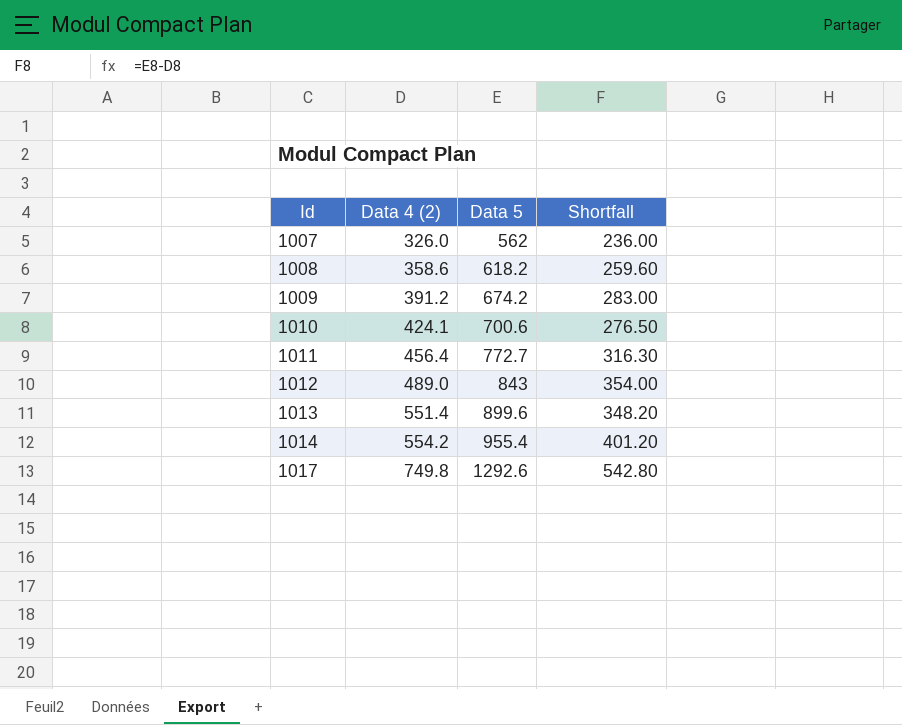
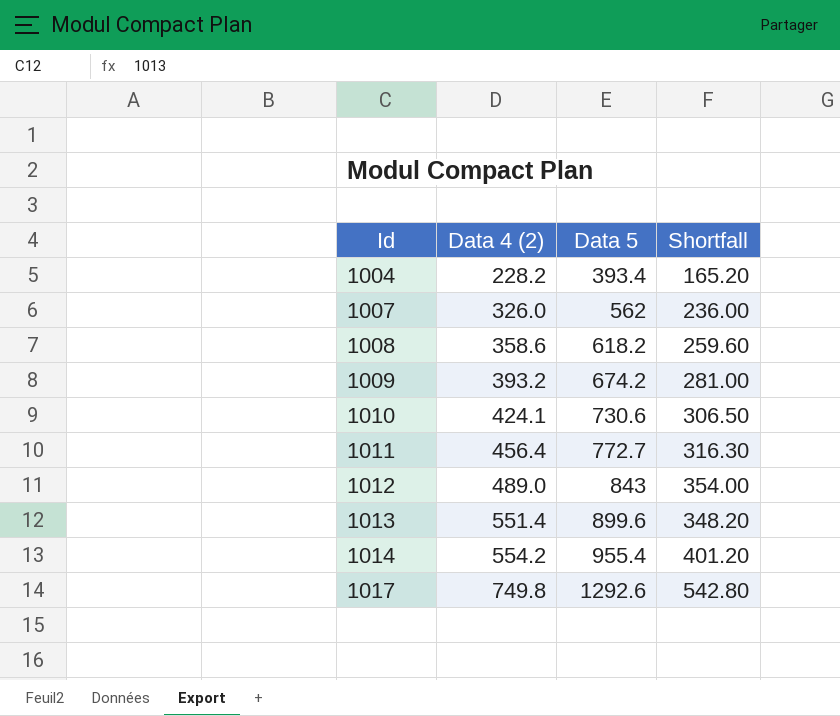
row 1004: none -> 228.2 | 393.4 | 165.20
1009 | Data 4 (2): 391.2 -> 393.2
1009 | Shortfall: 283.00 -> 281.00
1010 | Data 5: 700.6 -> 730.6
1010 | Shortfall: 276.50 -> 306.50

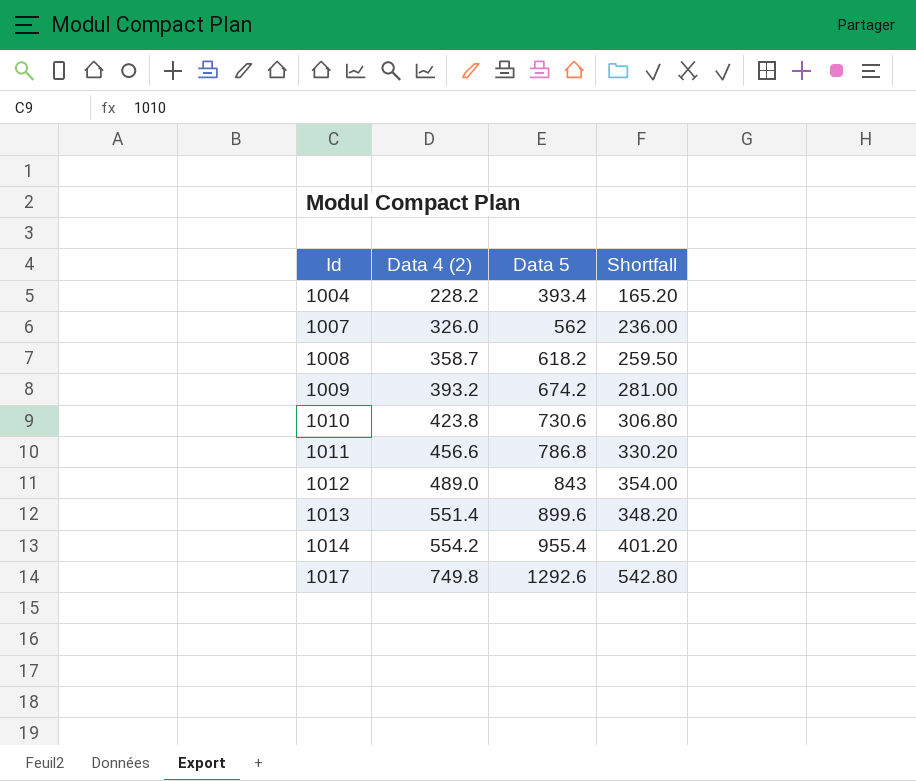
1008 | Data 4 (2): 358.6 -> 358.7
1008 | Shortfall: 259.60 -> 259.50
1010 | Data 4 (2): 424.1 -> 423.8
1010 | Shortfall: 306.50 -> 306.80
1011 | Data 4 (2): 456.4 -> 456.6
1011 | Data 5: 772.7 -> 786.8
1011 | Shortfall: 316.30 -> 330.20

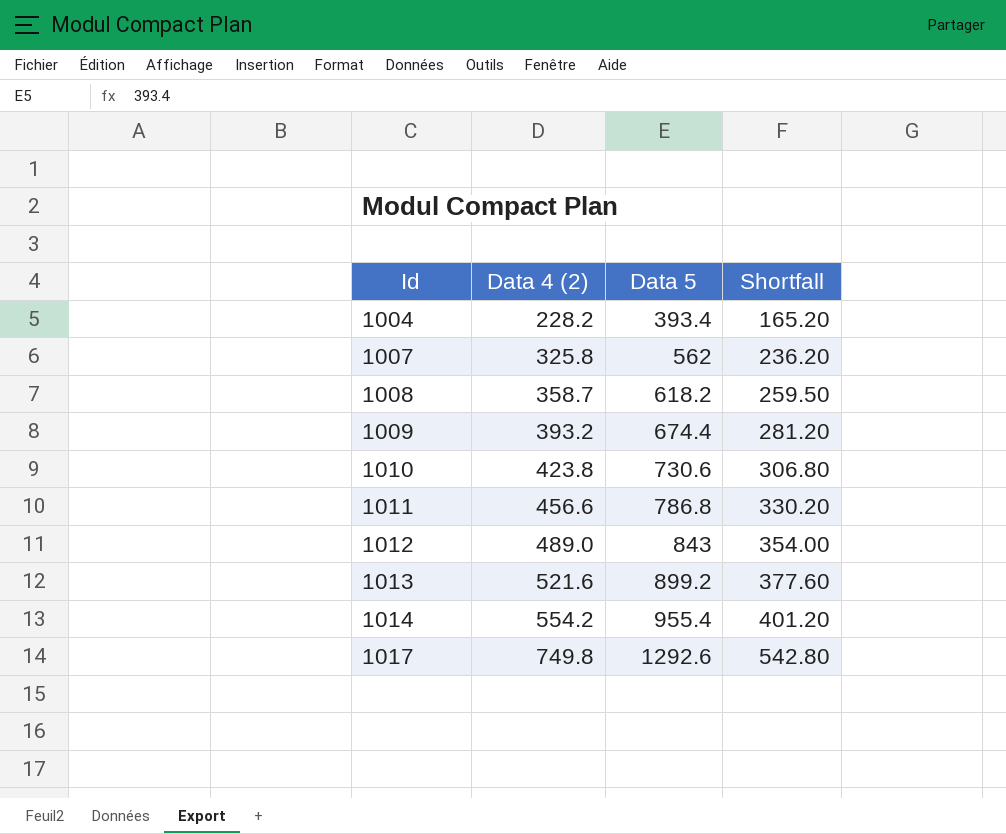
1007 | Data 4 (2): 326.0 -> 325.8
1007 | Shortfall: 236.00 -> 236.20
1009 | Data 5: 674.2 -> 674.4
1009 | Shortfall: 281.00 -> 281.20
1013 | Data 4 (2): 551.4 -> 521.6
1013 | Data 5: 899.6 -> 899.2
1013 | Shortfall: 348.20 -> 377.60

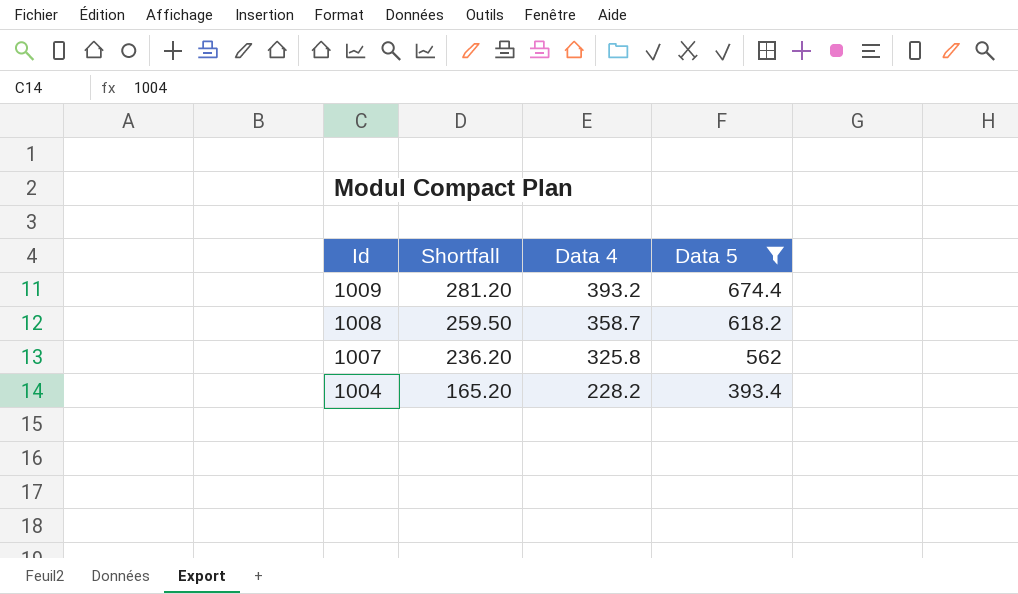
filter: none -> Data 5 <= 674.4
row order: Id ascending -> Id descending
column Shortfall | position: 4 -> 2
column name: Data 4 (2) -> Data 4

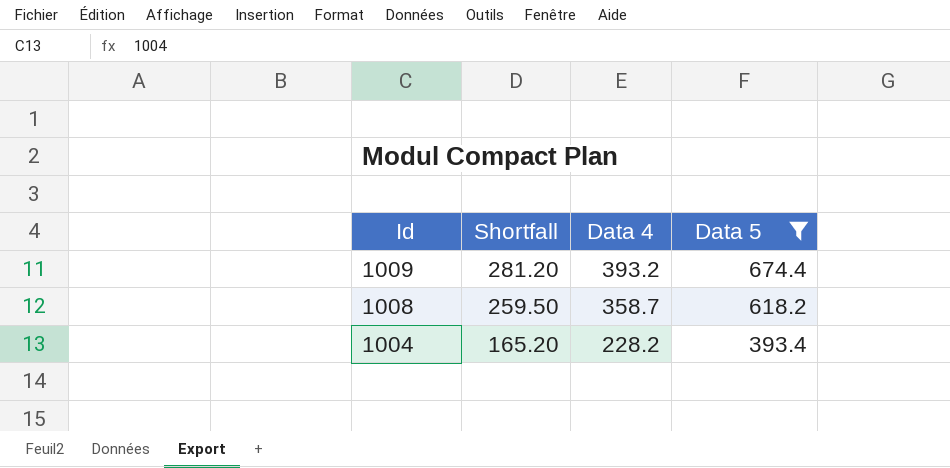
row 1007: 236.20 | 325.8 | 562 -> none

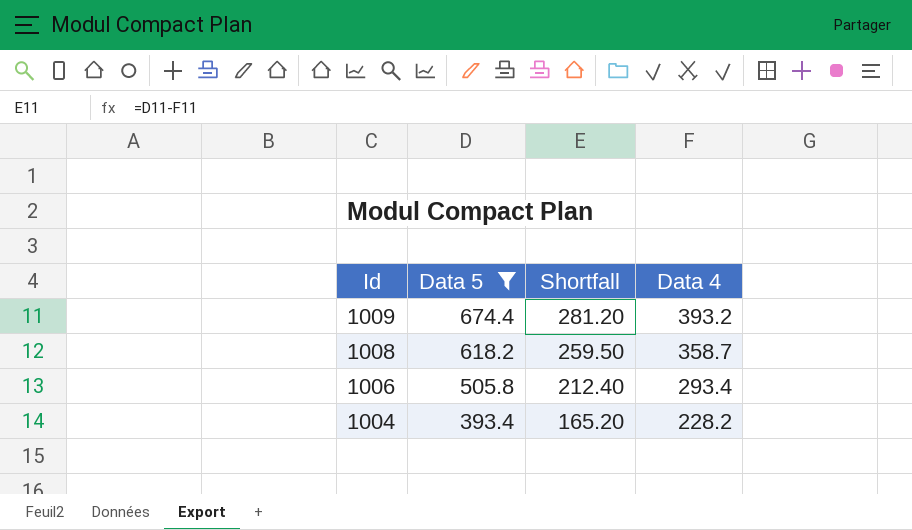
column Data 5 | position: 4 -> 2
row 1006: none -> 505.8 | 212.40 | 293.4

